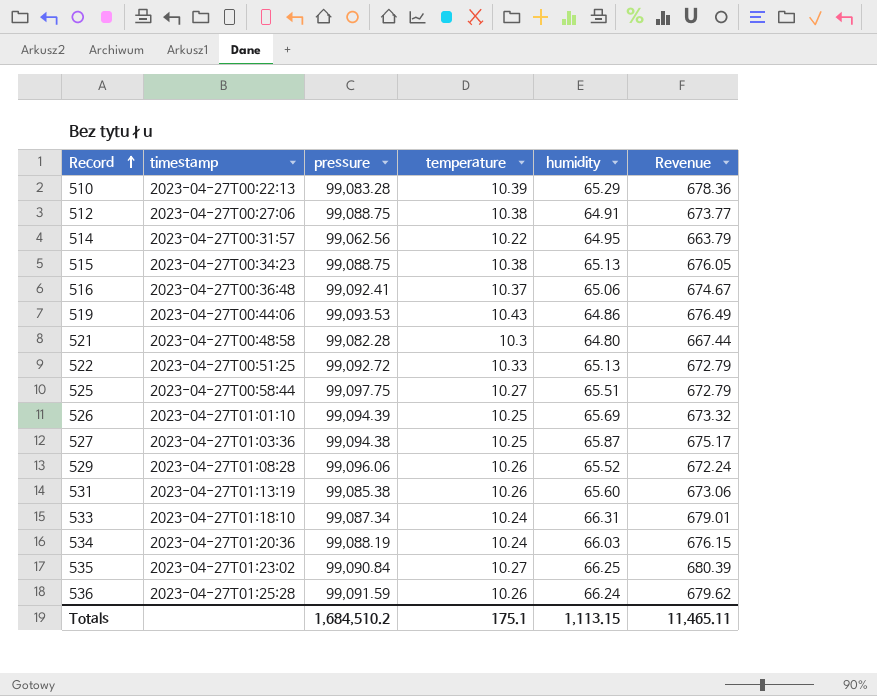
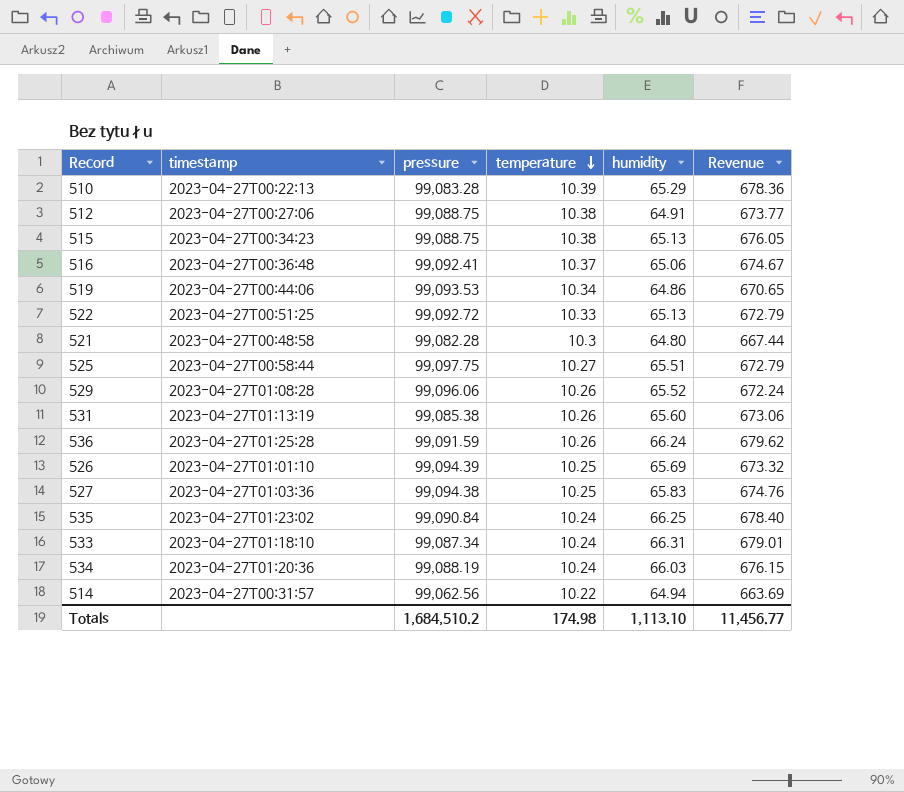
row order: Record ascending -> temperature descending
519 | temperature: 10.43 -> 10.34
519 | Revenue: 676.49 -> 670.65
527 | humidity: 65.87 -> 65.83
527 | Revenue: 675.17 -> 674.76
535 | temperature: 10.27 -> 10.24
535 | Revenue: 680.39 -> 678.40
514 | humidity: 64.95 -> 64.94
514 | Revenue: 663.79 -> 663.69
Totals | temperature: 175.1 -> 174.98
Totals | humidity: 1,113.15 -> 1,113.10
Totals | Revenue: 11,465.11 -> 11,456.77

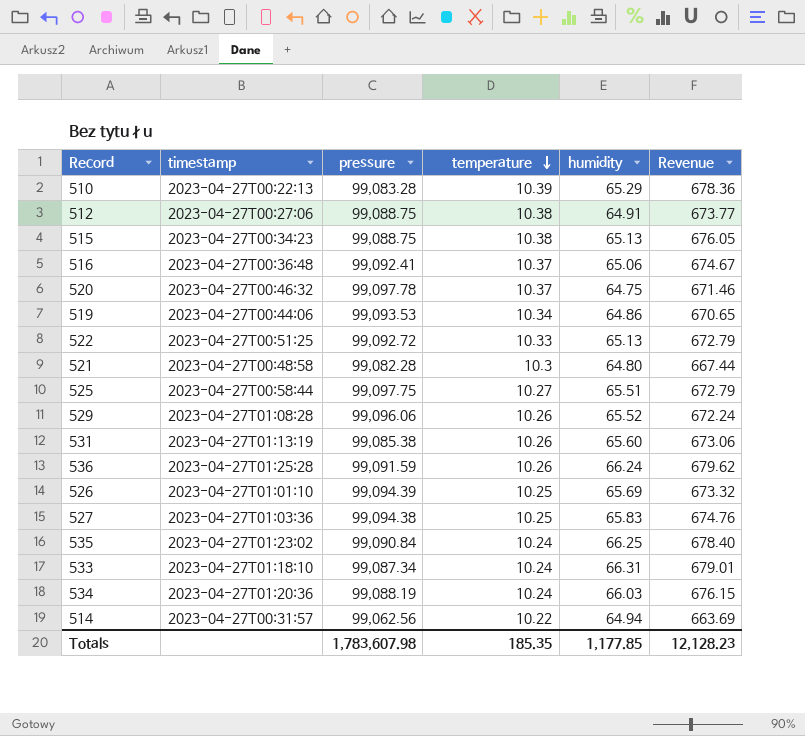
row 520: none -> 2023-04-27T00:46:32 | 99,097.78 | 10.37 | 64.75 | 671.46
Totals | pressure: 1,684,510.2 -> 1,783,607.98
Totals | temperature: 174.98 -> 185.35
Totals | humidity: 1,113.10 -> 1,177.85
Totals | Revenue: 11,456.77 -> 12,128.23

